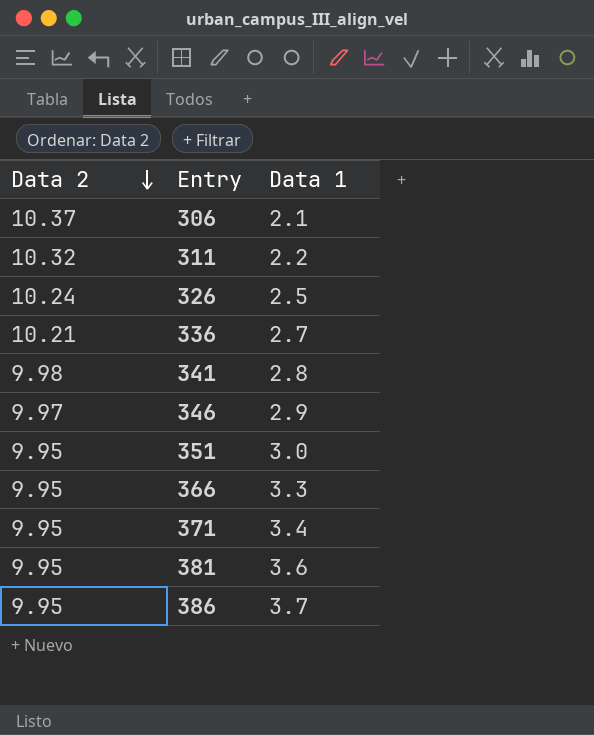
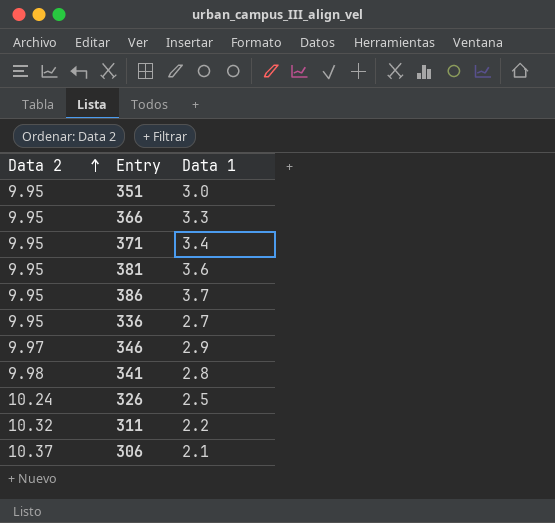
row order: Data 2 descending -> Data 2 ascending
336 | Data 2: 10.21 -> 9.95

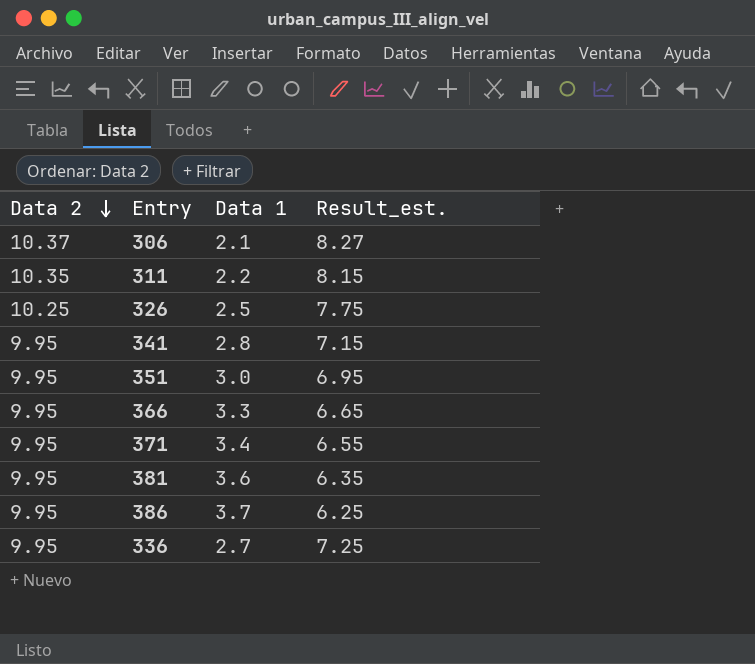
row order: Data 2 ascending -> Data 2 descending
column Result_est. | formula: none -> [Data 2] - [Data 1]
row 346: 9.97 | 2.9 -> none
311 | Data 2: 10.32 -> 10.35
326 | Data 2: 10.24 -> 10.25
341 | Data 2: 9.98 -> 9.95

